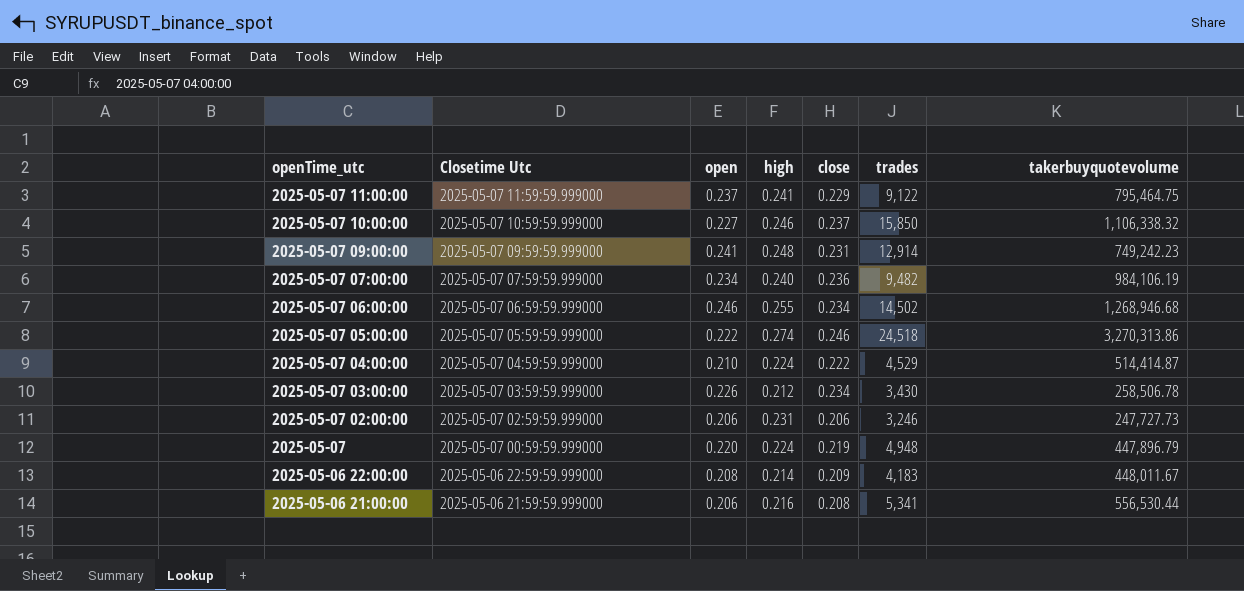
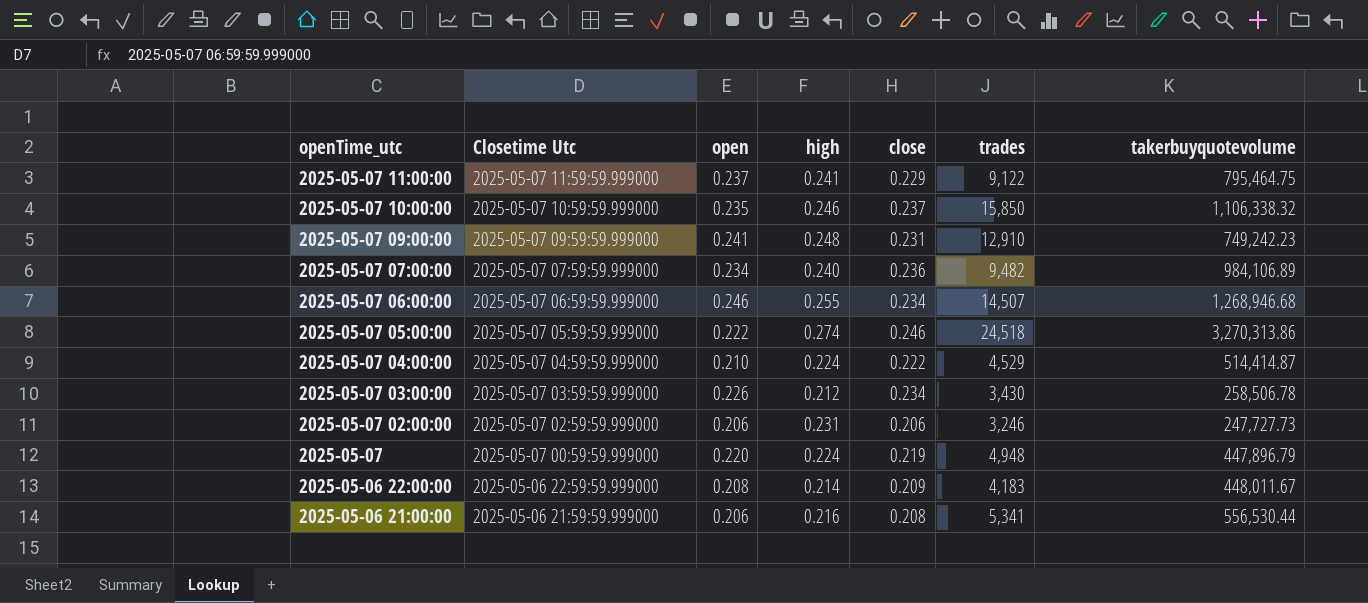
2025-05-07 10:00:00 | open: 0.227 -> 0.235
2025-05-07 09:00:00 | trades: 12,914 -> 12,910
2025-05-07 07:00:00 | takerbuyquotevolume: 984,106.19 -> 984,106.89
2025-05-07 06:00:00 | trades: 14,502 -> 14,507

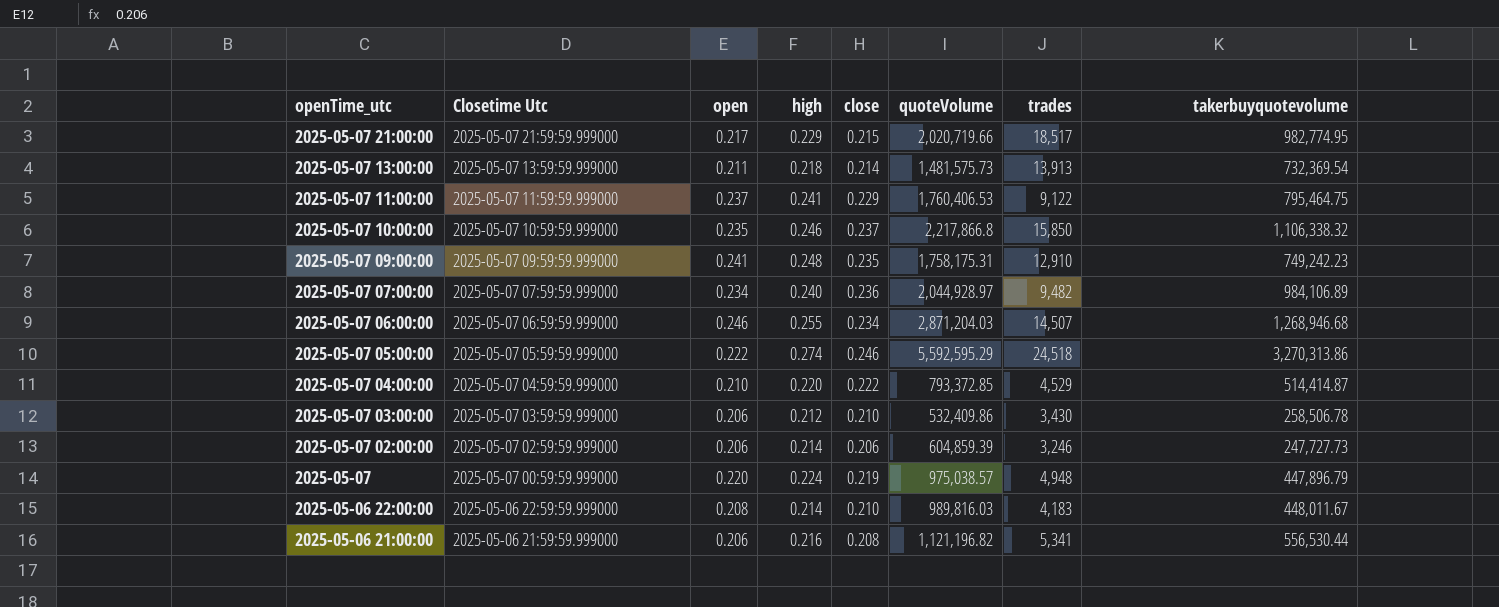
column quoteVolume | position: none -> 6
row 2025-05-07 21:00:00: none -> 2025-05-07 21:59:59.999000 | 0.217 | 0.229 | 0.215 | 2,020,719.66 | 18,517 | 982,774.95
row 2025-05-07 13:00:00: none -> 2025-05-07 13:59:59.999000 | 0.211 | 0.218 | 0.214 | 1,481,575.73 | 13,913 | 732,369.54
2025-05-07 09:00:00 | close: 0.231 -> 0.235
2025-05-07 04:00:00 | high: 0.224 -> 0.220
2025-05-07 03:00:00 | open: 0.226 -> 0.206
2025-05-07 03:00:00 | close: 0.234 -> 0.210
2025-05-07 02:00:00 | high: 0.231 -> 0.214
2025-05-06 22:00:00 | close: 0.209 -> 0.210

